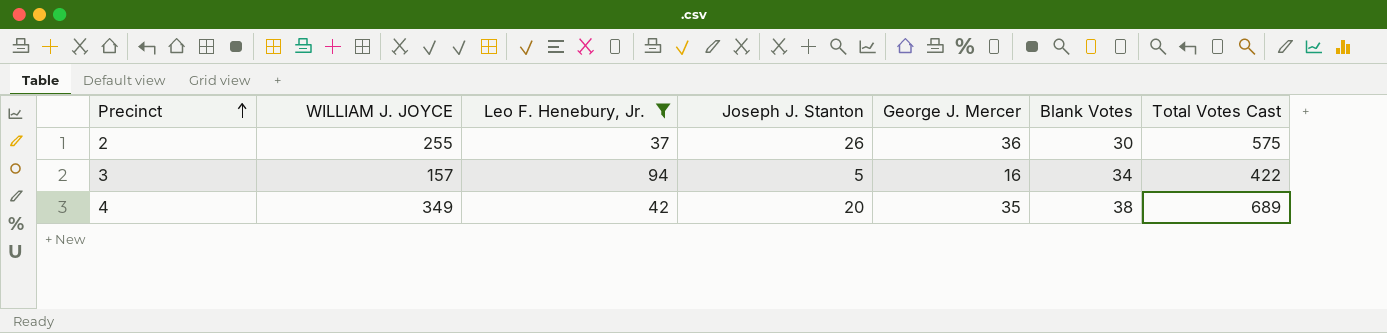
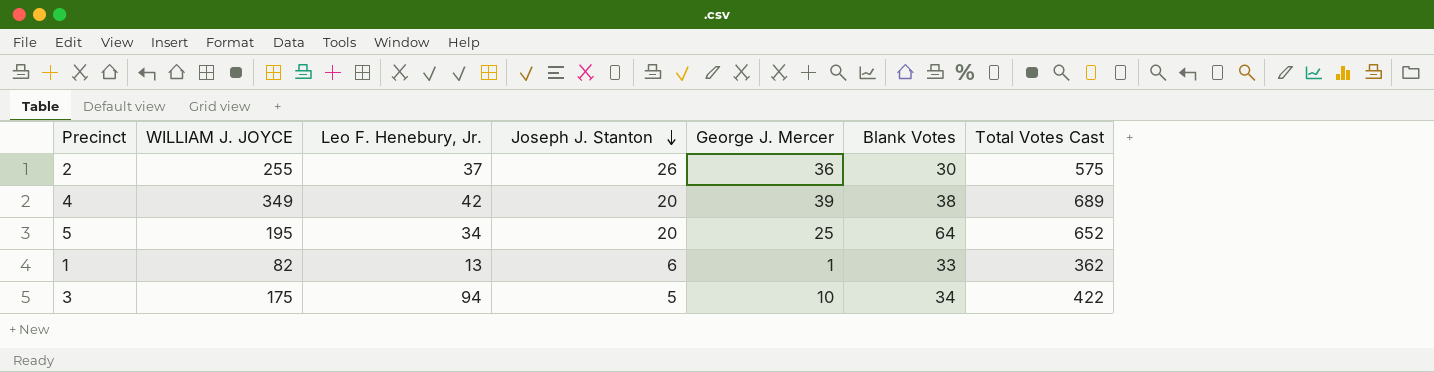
filter: Leo F. Henebury, Jr. >= 37 -> none
row order: Precinct ascending -> Joseph J. Stanton descending
4 | George J. Mercer: 35 -> 39
3 | WILLIAM J. JOYCE: 157 -> 175
3 | George J. Mercer: 16 -> 10

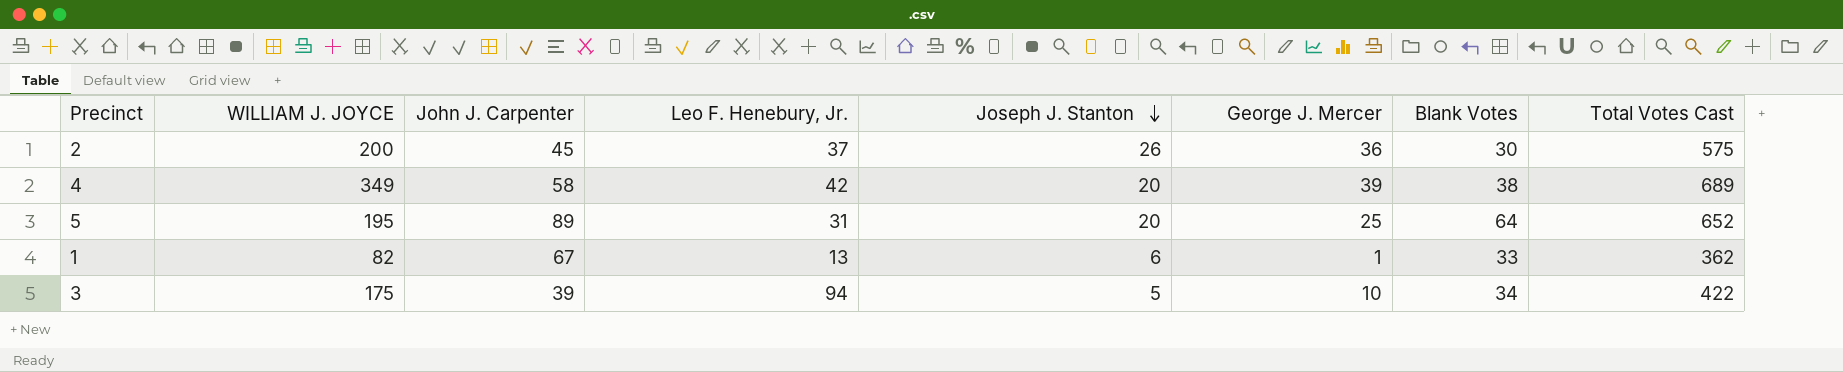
column John J. Carpenter | position: none -> 3
2 | WILLIAM J. JOYCE: 255 -> 200
5 | Leo F. Henebury, Jr.: 34 -> 31

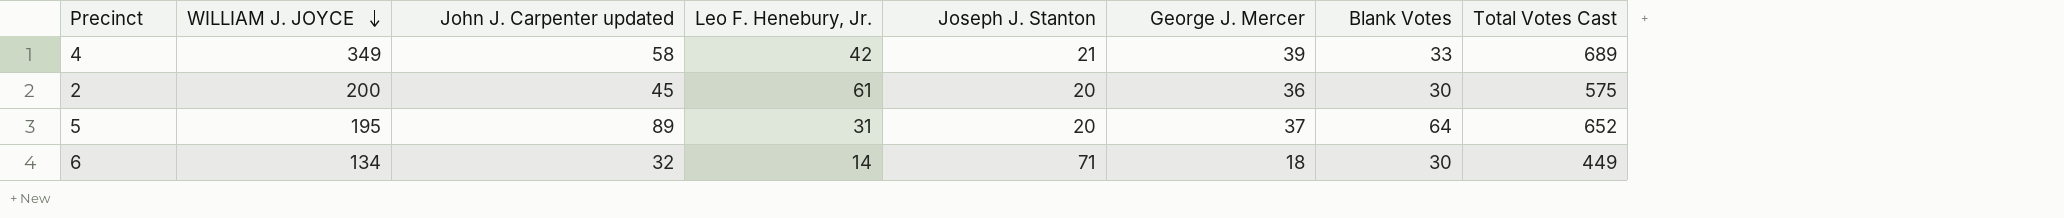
row order: Joseph J. Stanton descending -> WILLIAM J. JOYCE descending
column name: John J. Carpenter -> John J. Carpenter updated
row 1: 82 | 67 | 13 | 6 | 1 | 33 | 362 -> none
row 3: 175 | 39 | 94 | 5 | 10 | 34 | 422 -> none
4 | Joseph J. Stanton: 20 -> 21
4 | Blank Votes: 38 -> 33
2 | Leo F. Henebury, Jr.: 37 -> 61
2 | Joseph J. Stanton: 26 -> 20
5 | George J. Mercer: 25 -> 37
row 6: none -> 134 | 32 | 14 | 71 | 18 | 30 | 449

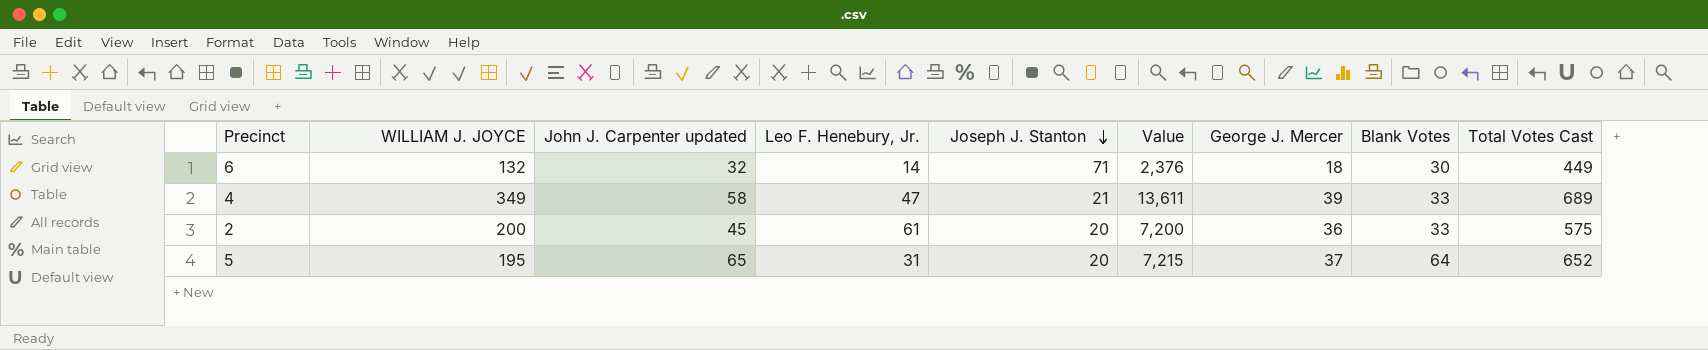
row order: WILLIAM J. JOYCE descending -> Joseph J. Stanton descending
column Value | formula: none -> [WILLIAM J. JOYCE] * [George J. Mercer]
6 | WILLIAM J. JOYCE: 134 -> 132
4 | Leo F. Henebury, Jr.: 42 -> 47
2 | Blank Votes: 30 -> 33
5 | John J. Carpenter updated: 89 -> 65

